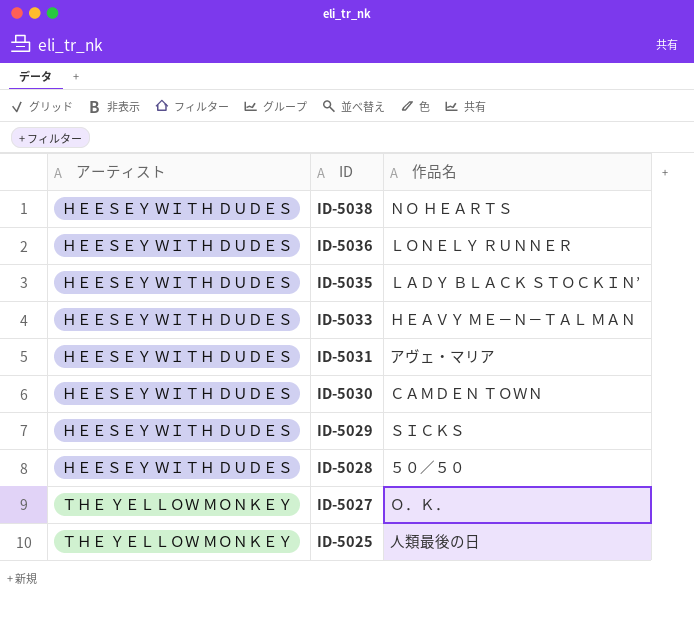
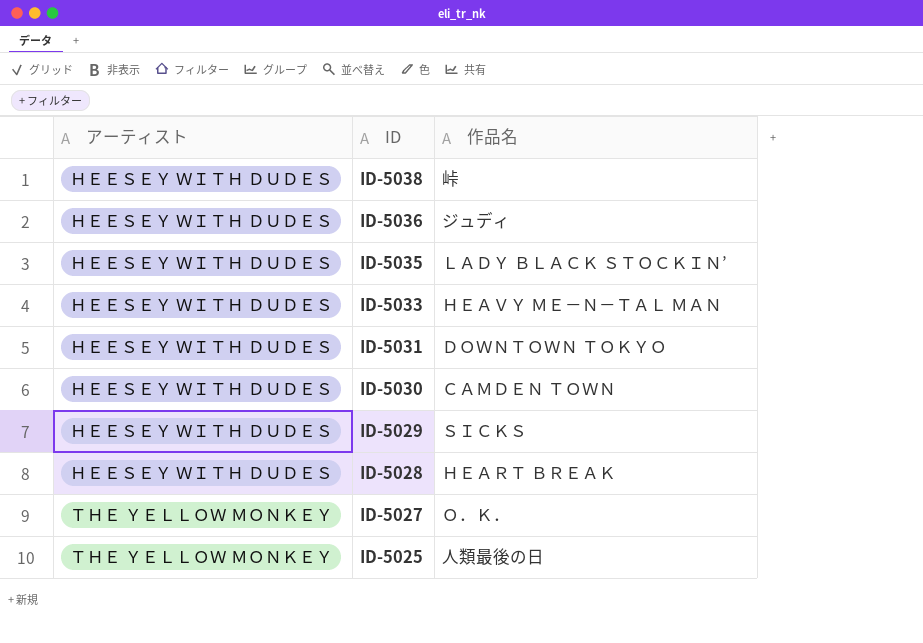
ID-5038 | 作品名: ＮＯ ＨＥＡＲＴＳ -> 峠
ID-5036 | 作品名: ＬＯＮＥＬＹ ＲＵＮＮＥＲ -> ジュディ
ID-5031 | 作品名: アヴェ・マリア -> ＤＯＷＮＴＯＷＮ ＴＯＫＹＯ
ID-5028 | 作品名: ５０／５０ -> ＨＥＡＲＴ ＢＲＥＡＫ

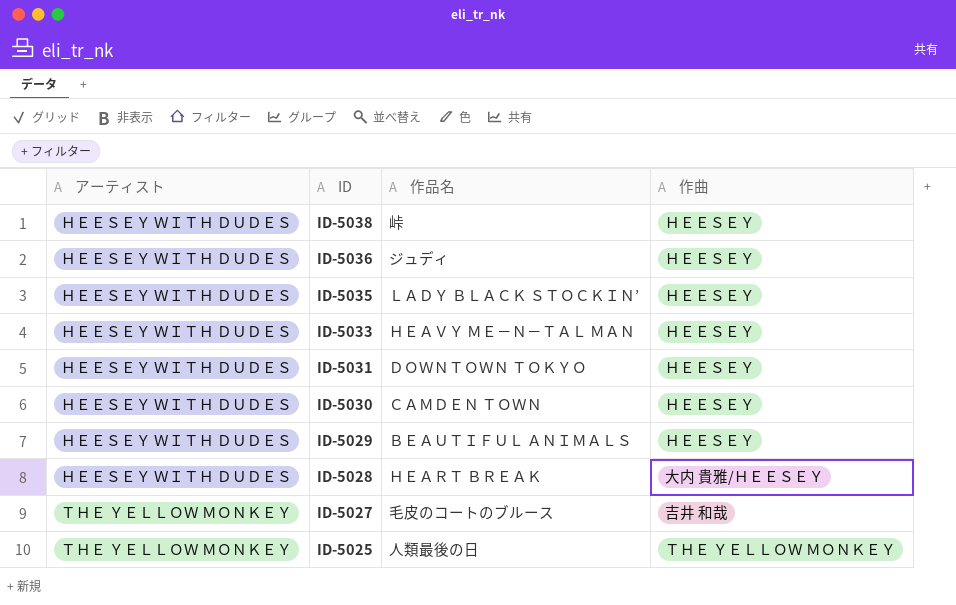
column 作曲 | position: none -> 4
ID-5029 | 作品名: ＳＩＣＫＳ -> ＢＥＡＵＴＩＦＵＬ ＡＮＩＭＡＬＳ
ID-5027 | 作品名: Ｏ．Ｋ． -> 毛皮のコートのブルース

